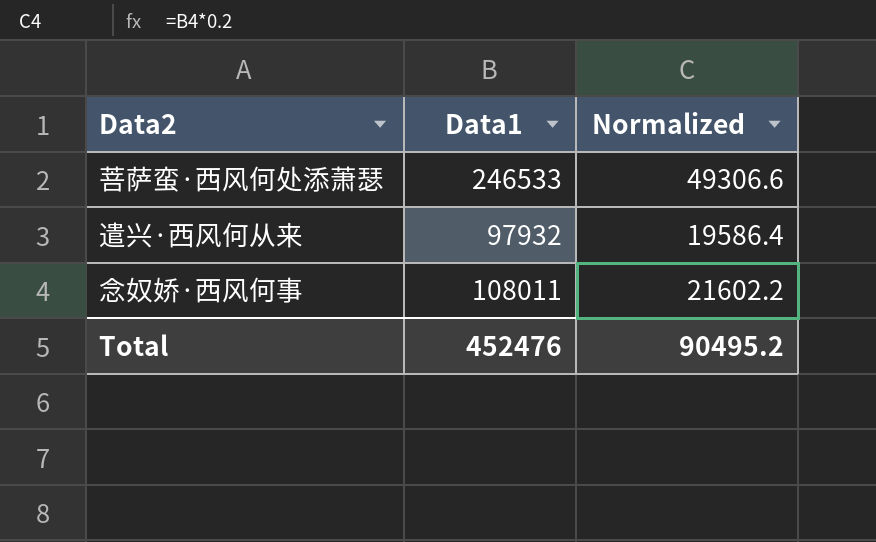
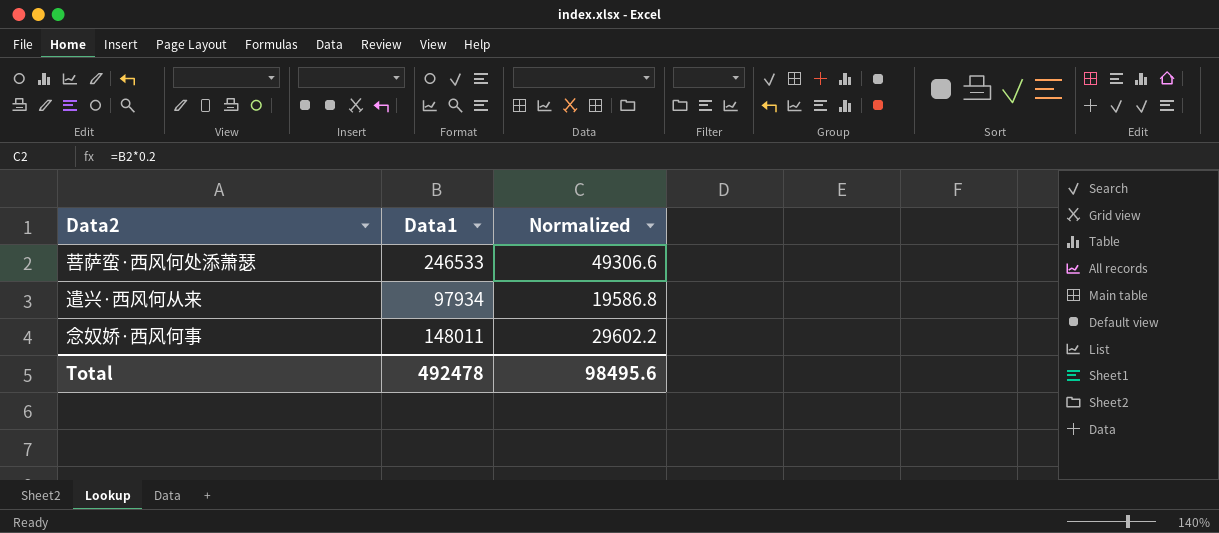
遣兴·西风何从来 | Data1: 97932 -> 97934
遣兴·西风何从来 | Normalized: 19586.4 -> 19586.8
念奴娇·西风何事 | Data1: 108011 -> 148011
念奴娇·西风何事 | Normalized: 21602.2 -> 29602.2
Total | Data1: 452476 -> 492478
Total | Normalized: 90495.2 -> 98495.6

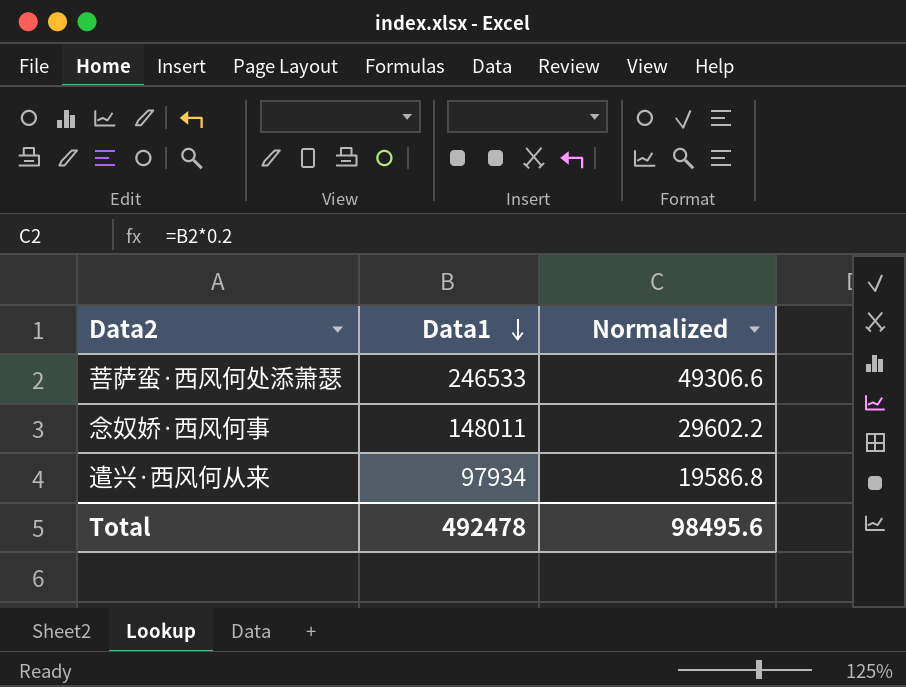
row order: none -> Data1 descending

